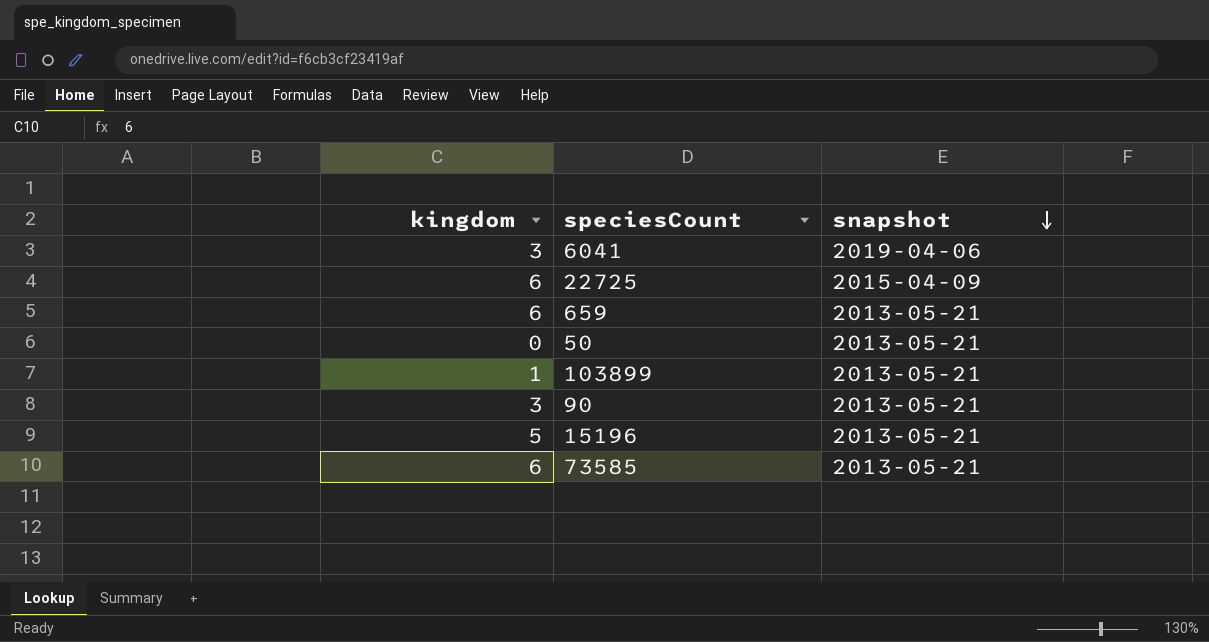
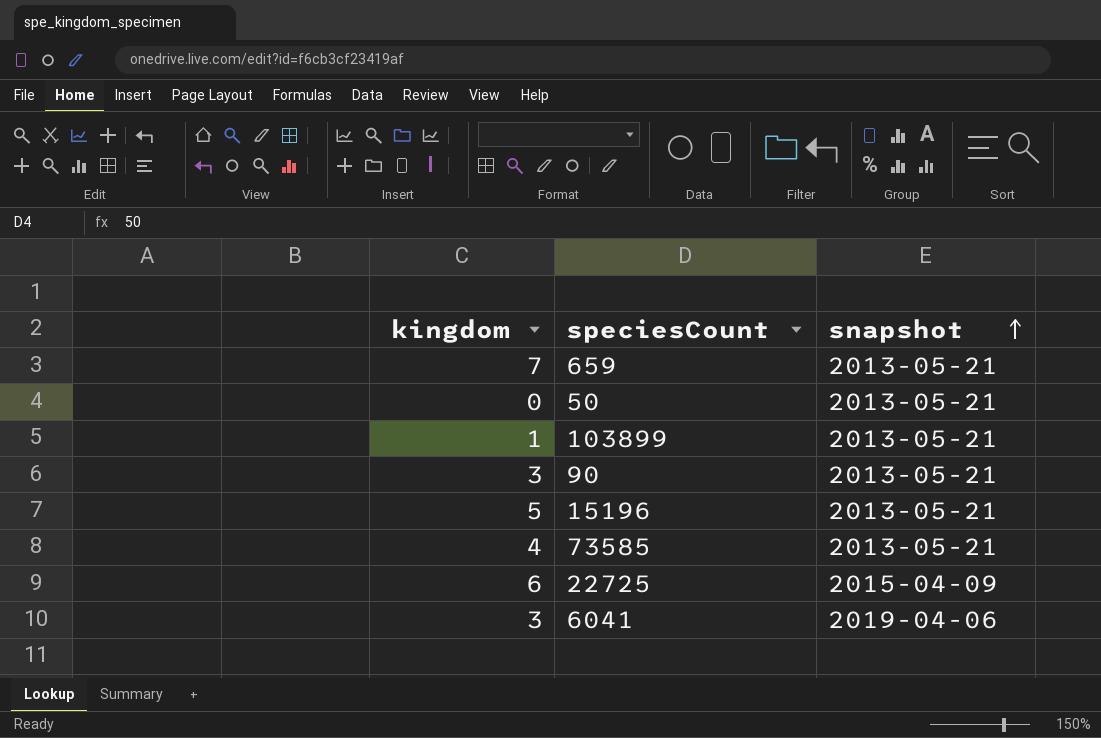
row order: snapshot descending -> snapshot ascending
659 | kingdom: 6 -> 7
73585 | kingdom: 6 -> 4

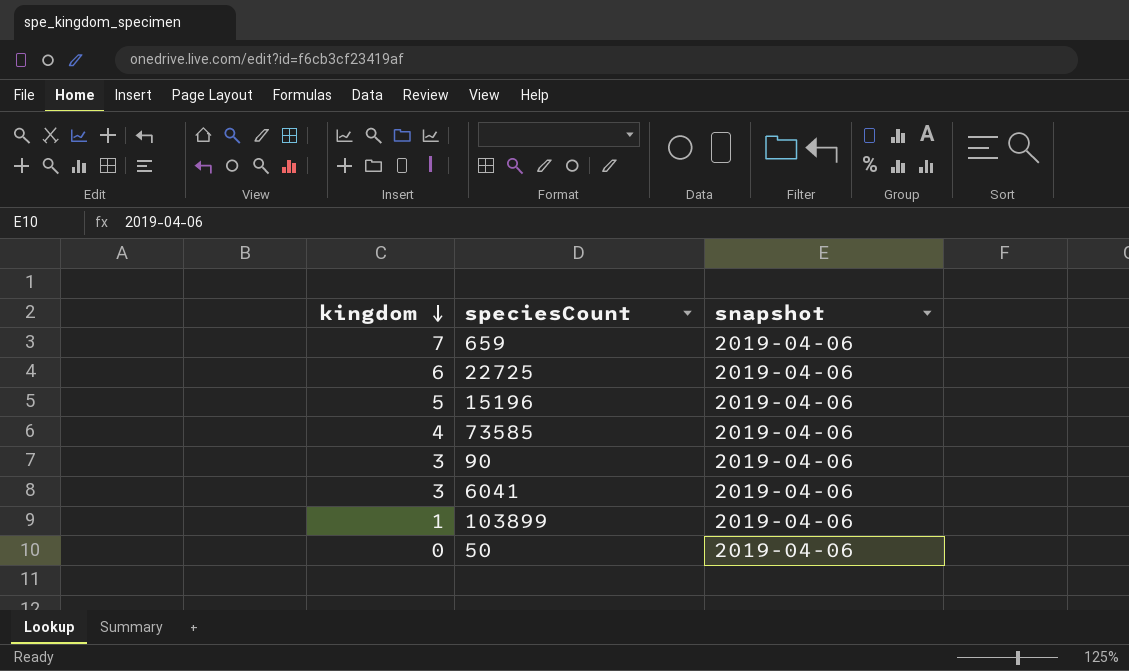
row order: snapshot ascending -> kingdom descending
659 | snapshot: 2013-05-21 -> 2019-04-06
22725 | snapshot: 2015-04-09 -> 2019-04-06
15196 | snapshot: 2013-05-21 -> 2019-04-06
73585 | snapshot: 2013-05-21 -> 2019-04-06
90 | snapshot: 2013-05-21 -> 2019-04-06
103899 | snapshot: 2013-05-21 -> 2019-04-06
50 | snapshot: 2013-05-21 -> 2019-04-06

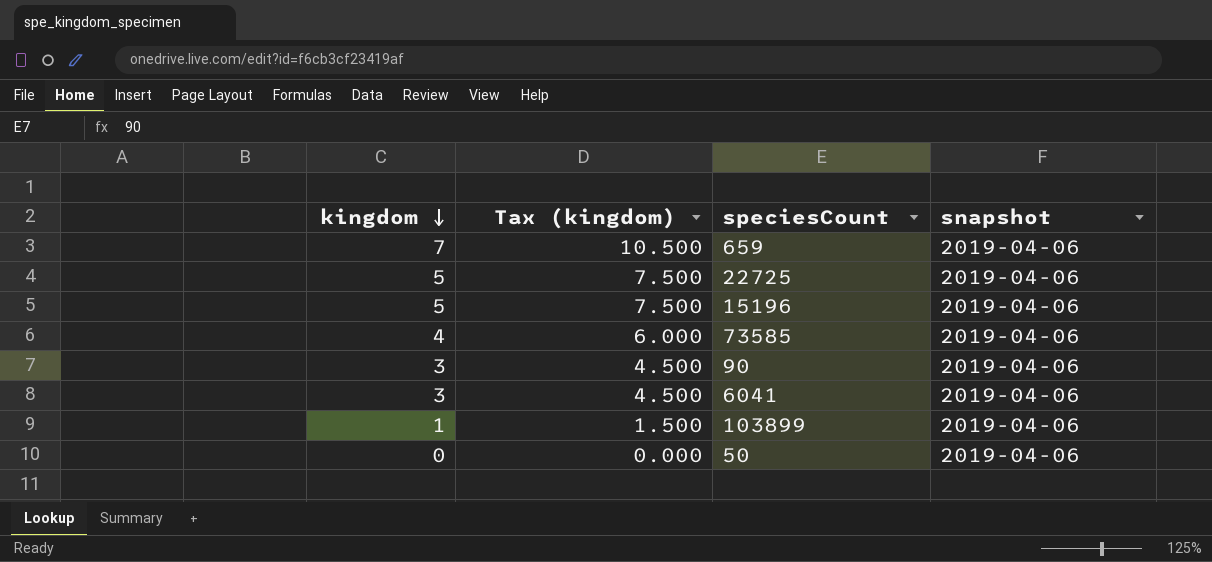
column Tax (kingdom) | formula: none -> [kingdom] * 1.5
22725 | kingdom: 6 -> 5

